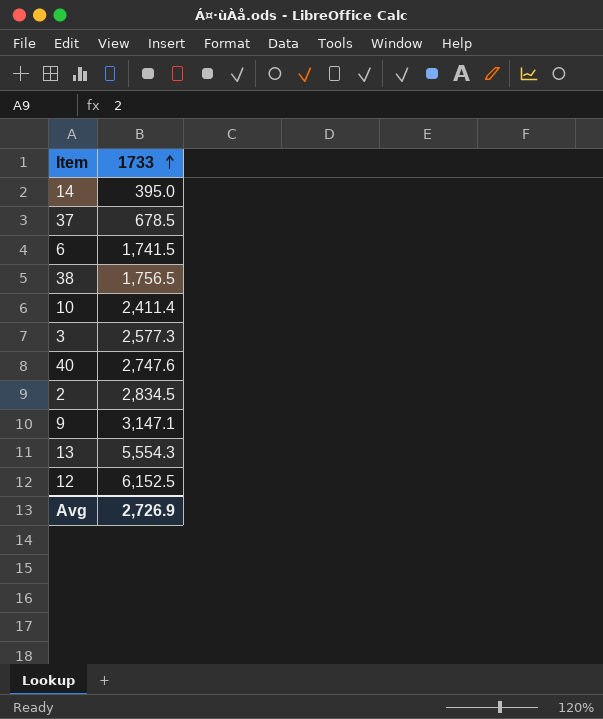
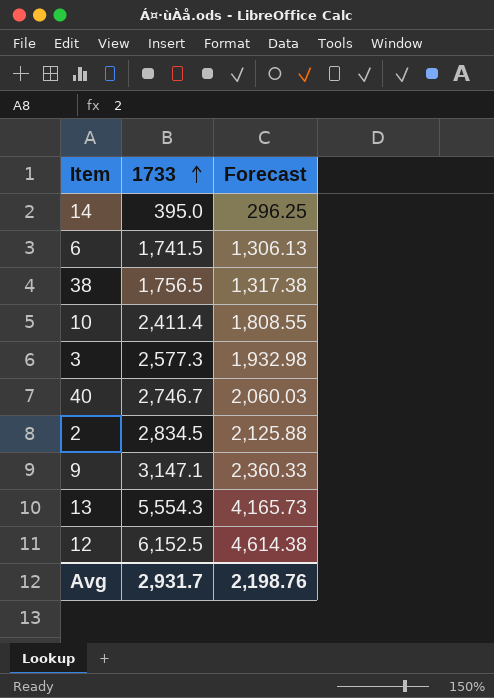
column Forecast | formula: none -> [1733] * 0.75
row 37: 678.5 -> none
40 | 1733: 2,747.6 -> 2,746.7
Avg | 1733: 2,726.9 -> 2,931.7

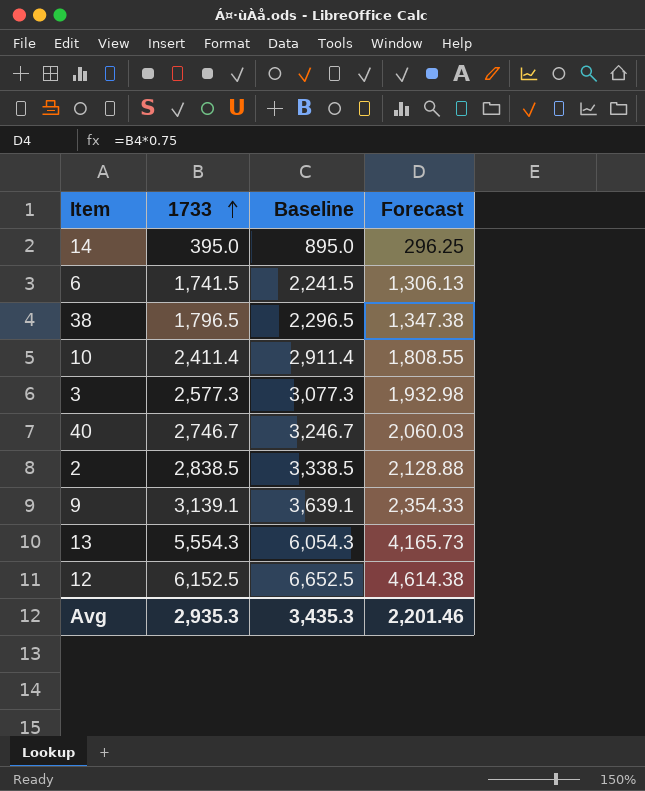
column Baseline | formula: none -> [1733] + 500
38 | 1733: 1,756.5 -> 1,796.5
38 | Forecast: 1,317.38 -> 1,347.38
2 | 1733: 2,834.5 -> 2,838.5
2 | Forecast: 2,125.88 -> 2,128.88
9 | 1733: 3,147.1 -> 3,139.1
9 | Forecast: 2,360.33 -> 2,354.33
Avg | 1733: 2,931.7 -> 2,935.3
Avg | Forecast: 2,198.76 -> 2,201.46

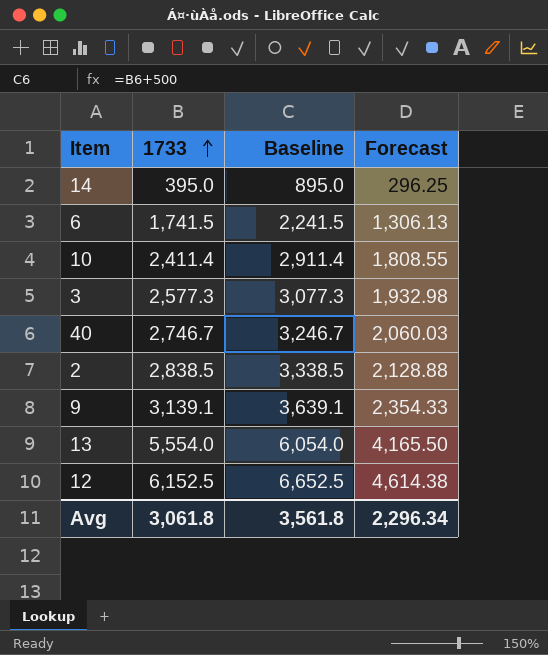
row 38: 1,796.5 | 2,296.5 | 1,347.38 -> none
13 | 1733: 5,554.3 -> 5,554.0
13 | Baseline: 6,054.3 -> 6,054.0
13 | Forecast: 4,165.73 -> 4,165.50
Avg | 1733: 2,935.3 -> 3,061.8
Avg | Baseline: 3,435.3 -> 3,561.8
Avg | Forecast: 2,201.46 -> 2,296.34

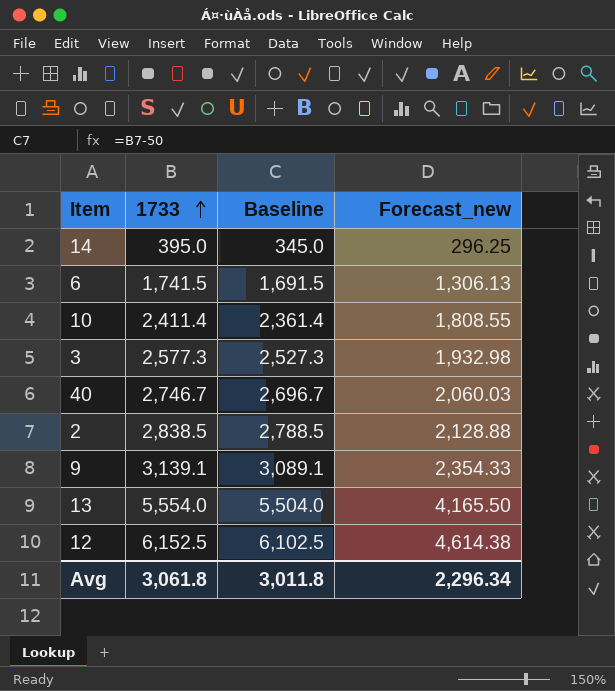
column Baseline | formula: [1733] + 500 -> [1733] - 50
column name: Forecast -> Forecast_new
Avg | Baseline: 3,561.8 -> 3,011.8

